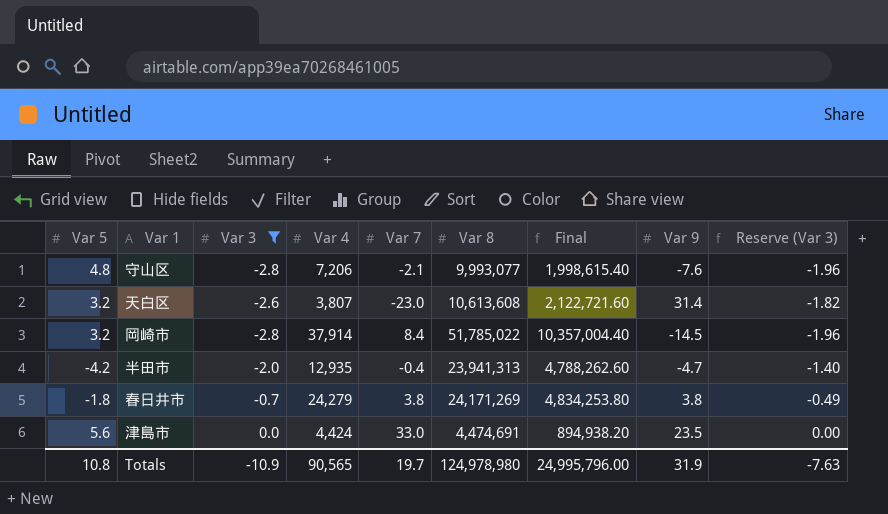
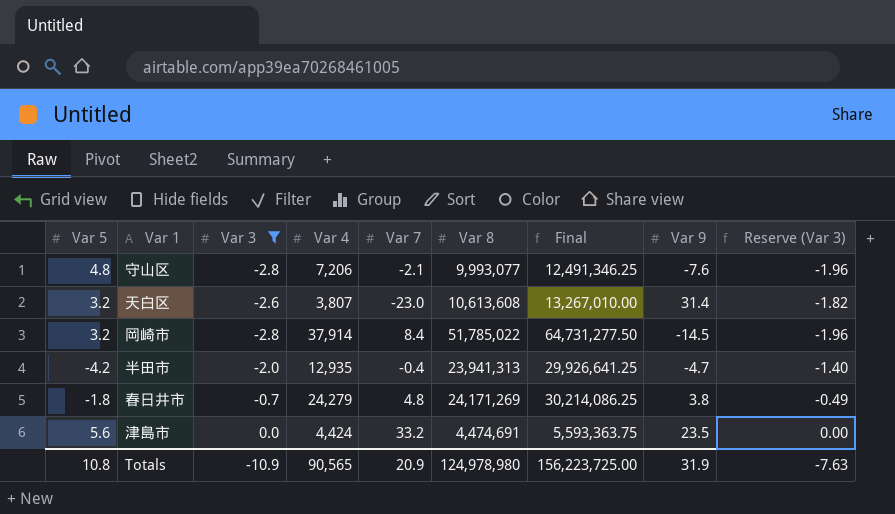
column Final | formula: [Var 8] * 0.2 -> [Var 8] * 1.25
春日井市 | Var 7: 3.8 -> 4.8
津島市 | Var 7: 33.0 -> 33.2
Totals | Var 7: 19.7 -> 20.9
Totals | Final: 24,995,796.00 -> 156,223,725.00

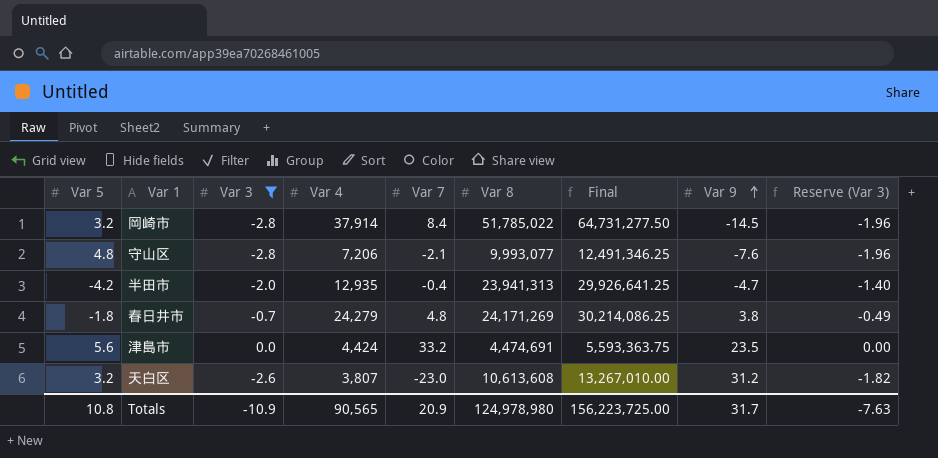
row order: none -> Var 9 ascending
天白区 | Var 9: 31.4 -> 31.2
Totals | Var 9: 31.9 -> 31.7

